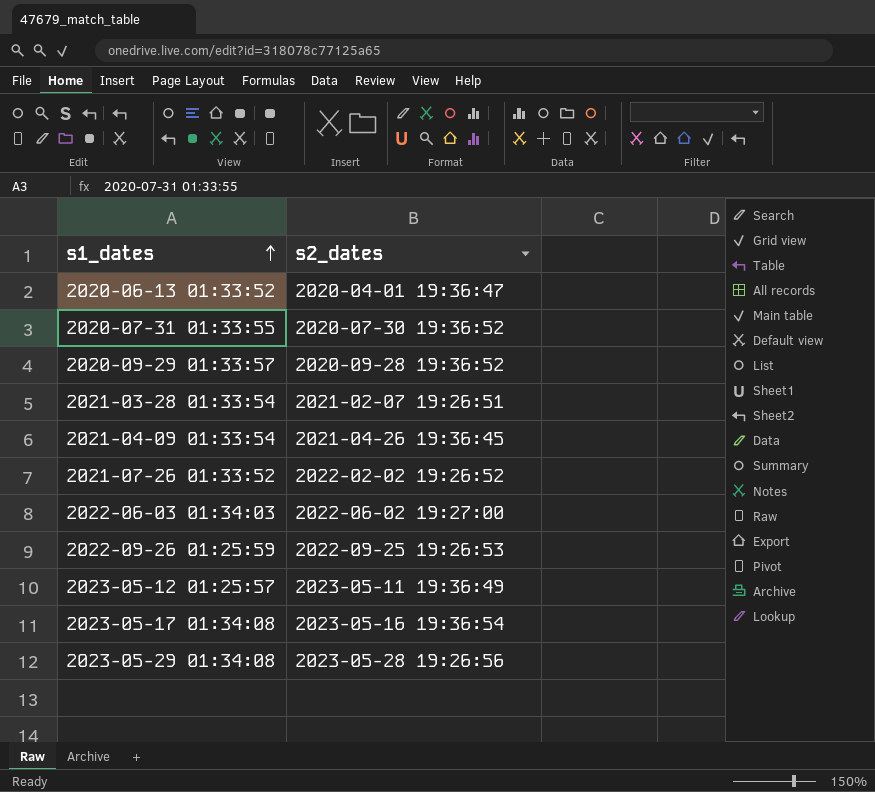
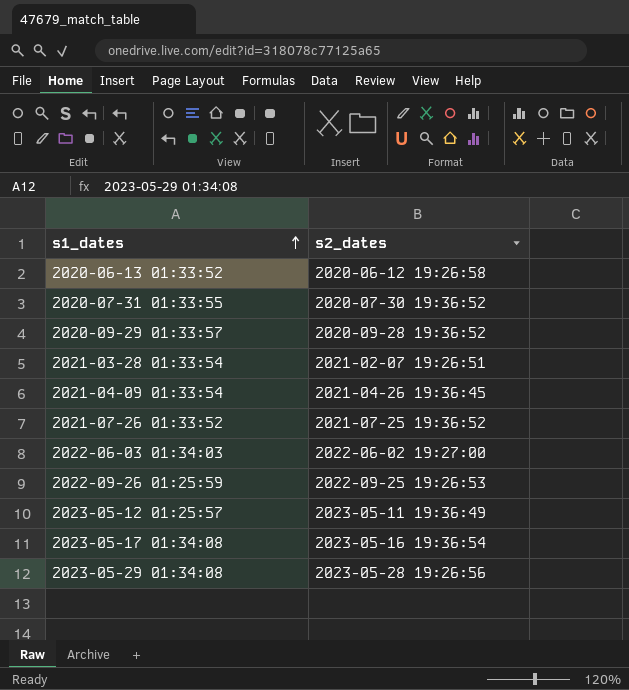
2020-06-13 01:33:52 | s2_dates: 2020-04-01 19:36:47 -> 2020-06-12 19:26:58
2021-07-26 01:33:52 | s2_dates: 2022-02-02 19:26:52 -> 2021-07-25 19:36:52

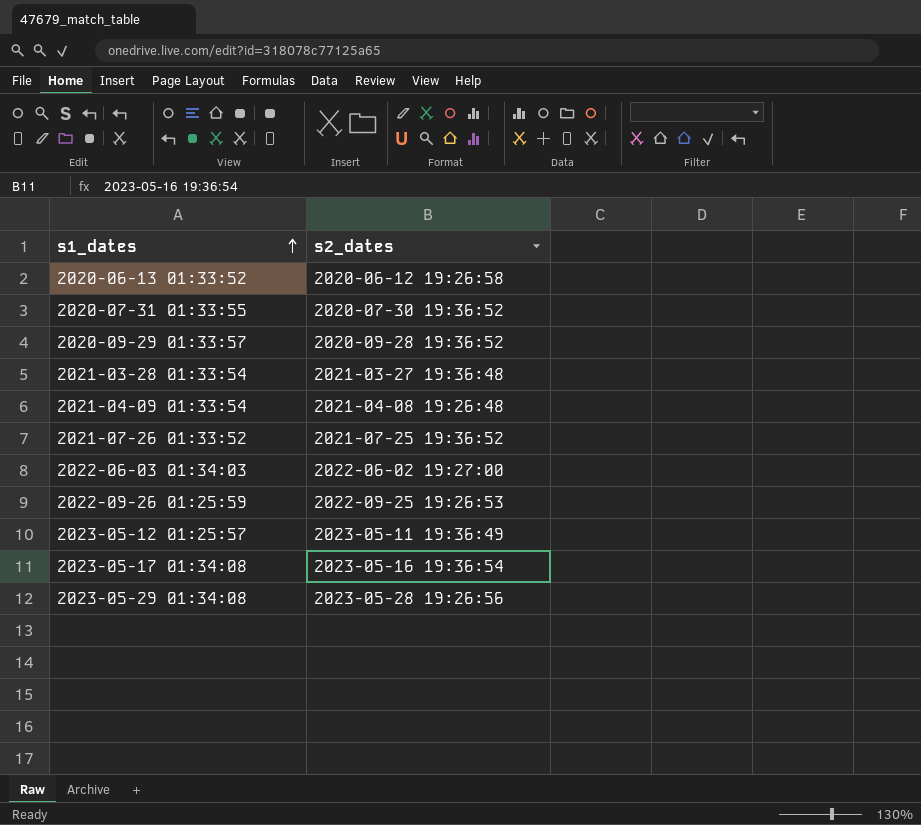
2021-03-28 01:33:54 | s2_dates: 2021-02-07 19:26:51 -> 2021-03-27 19:36:48
2021-04-09 01:33:54 | s2_dates: 2021-04-26 19:36:45 -> 2021-04-08 19:26:48

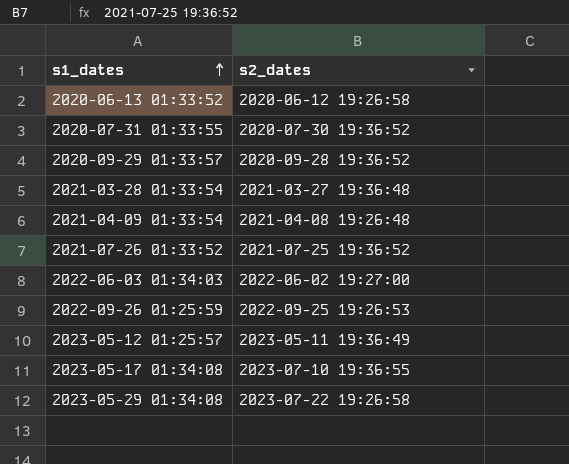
2023-05-17 01:34:08 | s2_dates: 2023-05-16 19:36:54 -> 2023-07-10 19:36:55
2023-05-29 01:34:08 | s2_dates: 2023-05-28 19:26:56 -> 2023-07-22 19:26:58

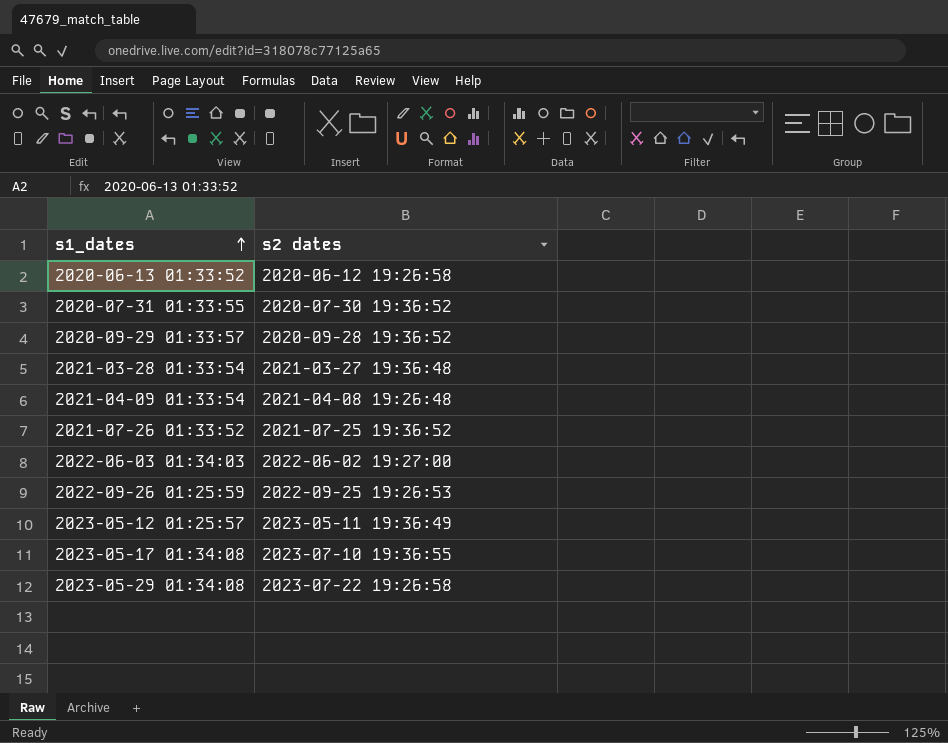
column name: s2_dates -> s2 dates

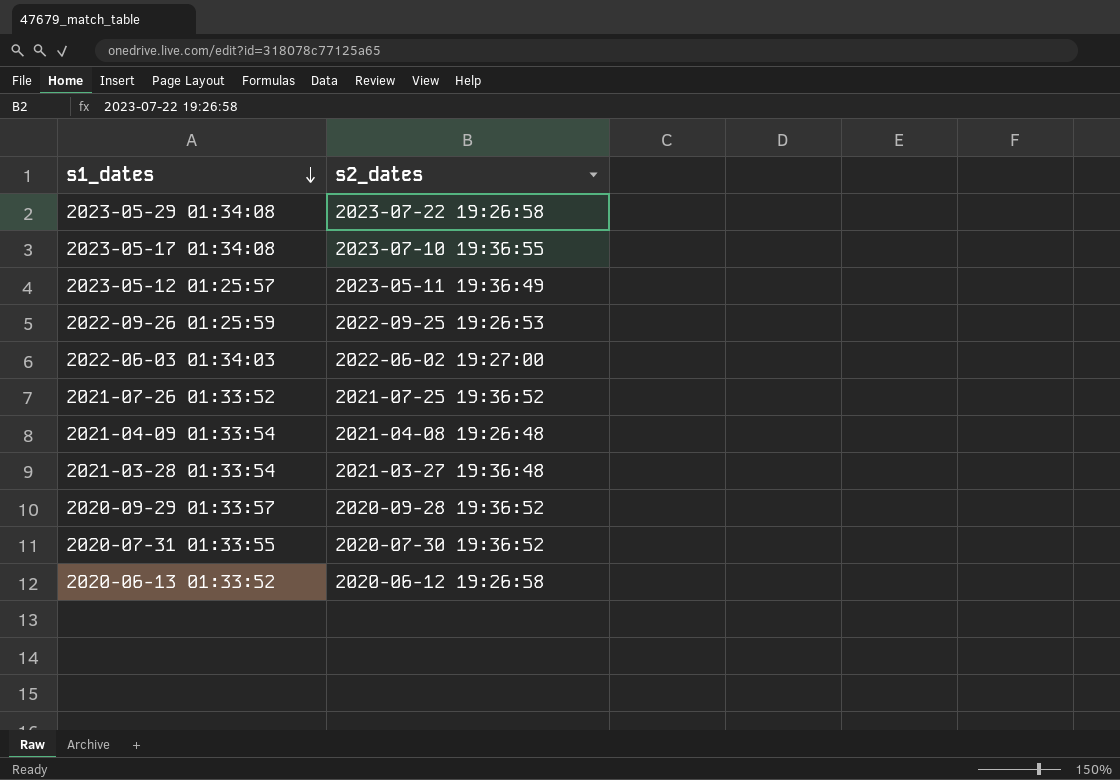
row order: s1_dates ascending -> s1_dates descending
column name: s2 dates -> s2_dates

